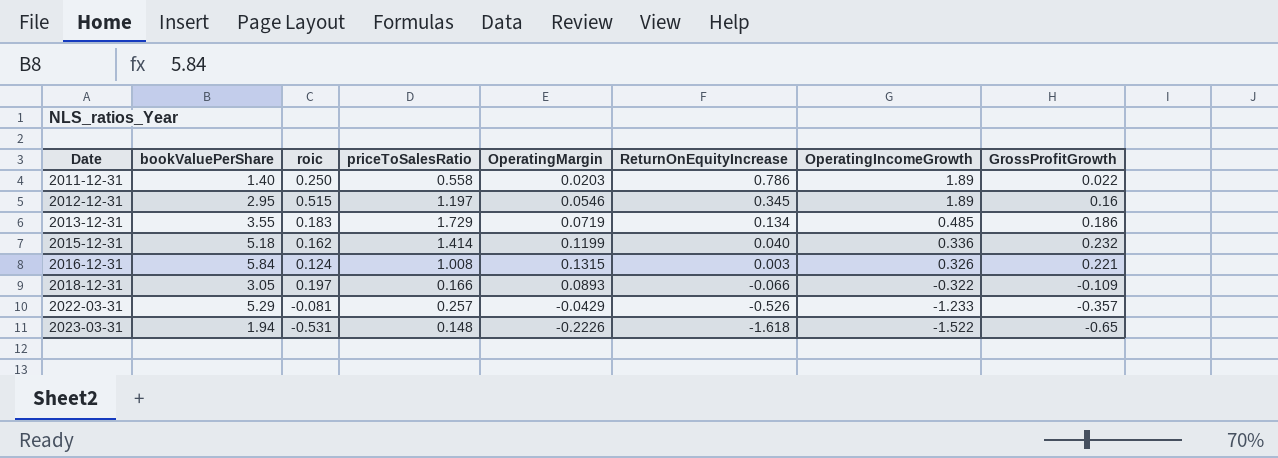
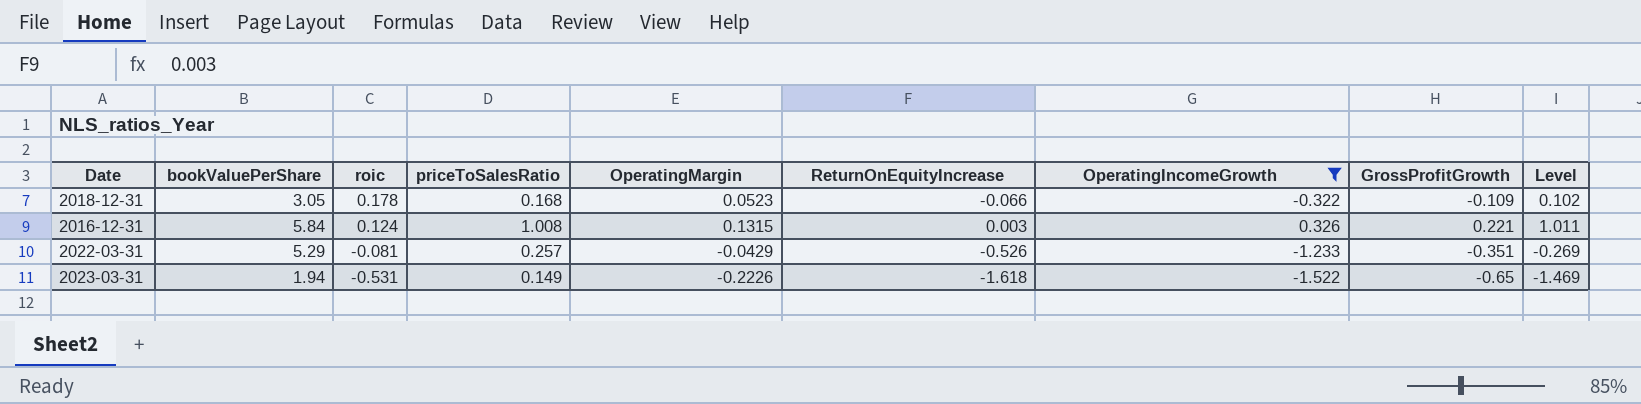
filter: none -> OperatingIncomeGrowth <= 0.326
row order: Date ascending -> roic descending
column Level | formula: none -> [priceToSalesRatio] + [ReturnOnEquityIncrease]
2018-12-31 | roic: 0.197 -> 0.178
2018-12-31 | priceToSalesRatio: 0.166 -> 0.168
2018-12-31 | OperatingMargin: 0.0893 -> 0.0523
2022-03-31 | GrossProfitGrowth: -0.357 -> -0.351
2023-03-31 | priceToSalesRatio: 0.148 -> 0.149

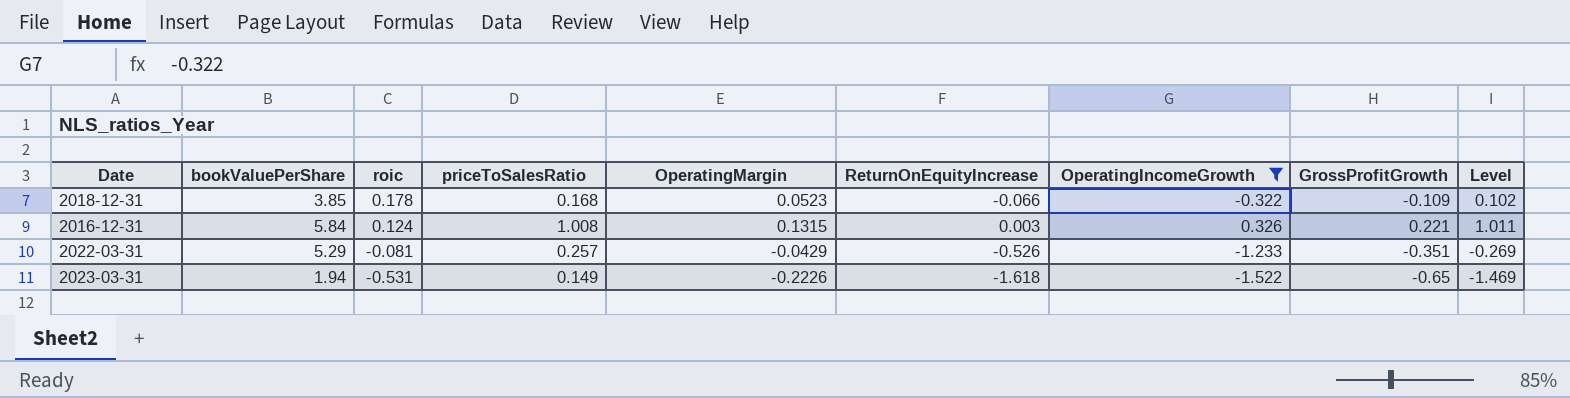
2018-12-31 | bookValuePerShare: 3.05 -> 3.85

